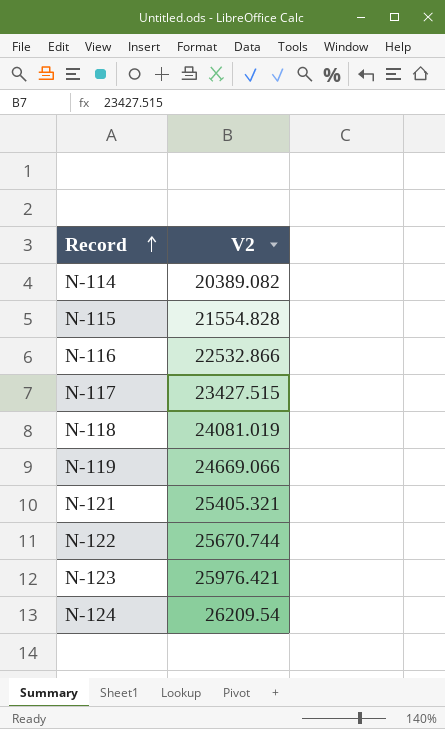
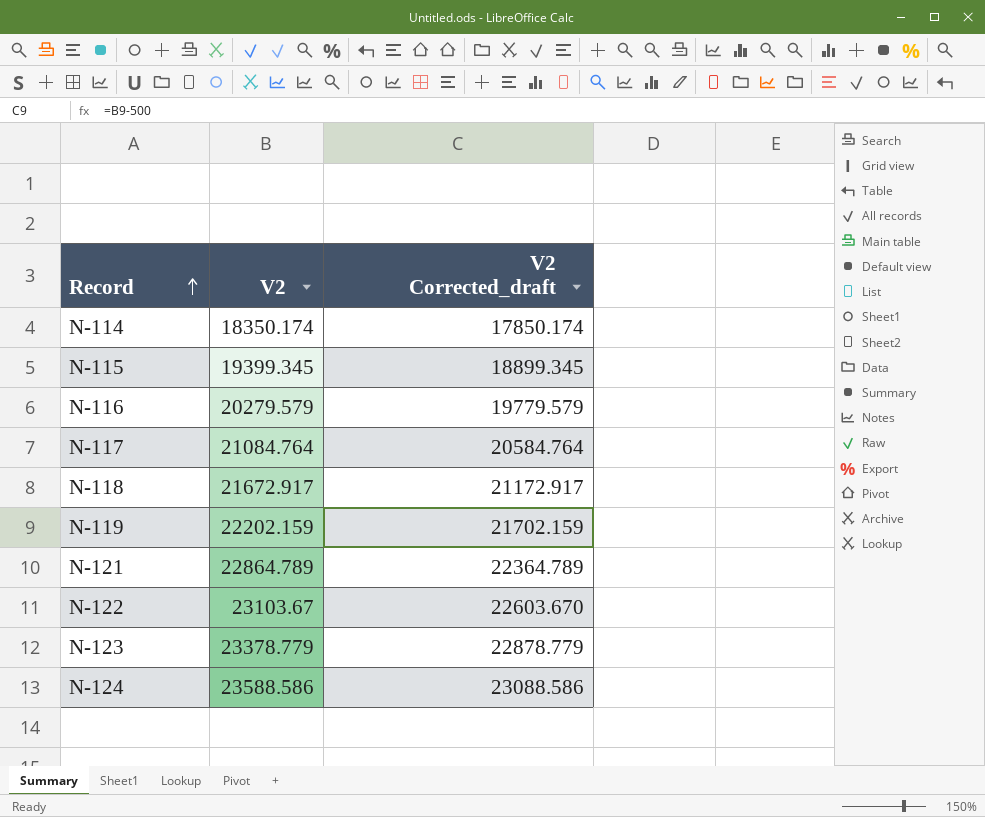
column V2 Corrected_draft | formula: none -> [V2] - 500
N-114 | V2: 20389.082 -> 18350.174
N-115 | V2: 21554.828 -> 19399.345
N-116 | V2: 22532.866 -> 20279.579
N-117 | V2: 23427.515 -> 21084.764
N-118 | V2: 24081.019 -> 21672.917
N-119 | V2: 24669.066 -> 22202.159
N-121 | V2: 25405.321 -> 22864.789
N-122 | V2: 25670.744 -> 23103.67
N-123 | V2: 25976.421 -> 23378.779
N-124 | V2: 26209.54 -> 23588.586

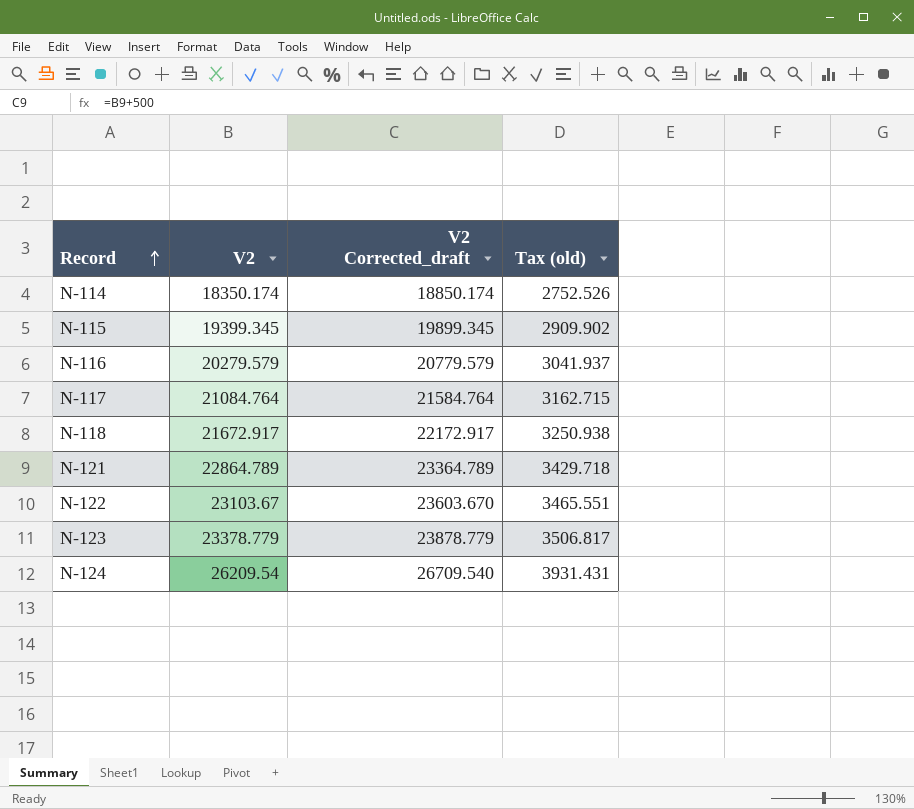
column V2 Corrected_draft | formula: [V2] - 500 -> [V2] + 500
column Tax (old) | formula: none -> [V2] * 0.15
row N-119: 22202.159 | 21702.159 -> none
N-124 | V2: 23588.586 -> 26209.54

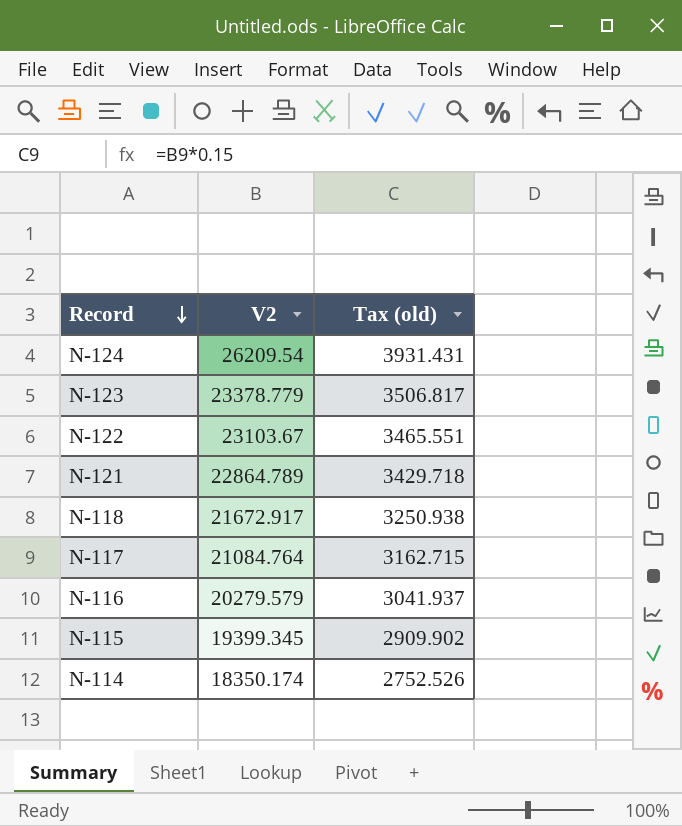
row order: Record ascending -> Record descending
column V2 Corrected_draft | formula: [V2] + 500 -> none

